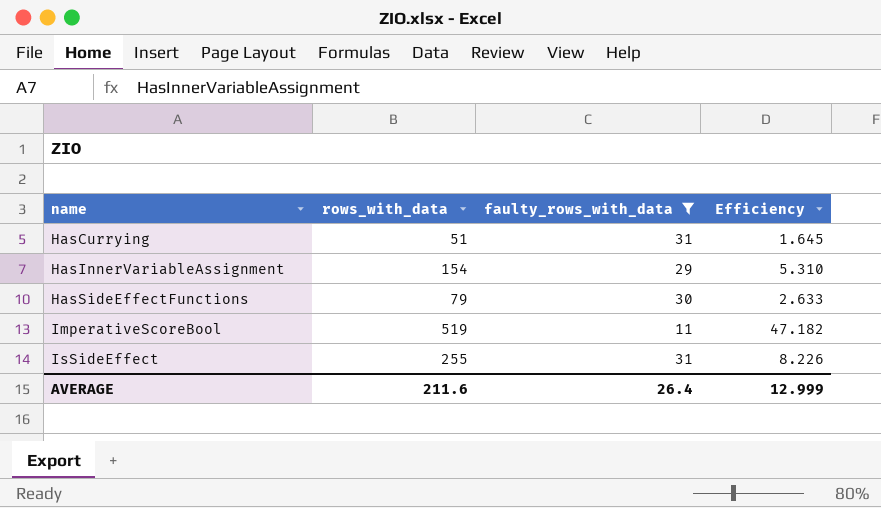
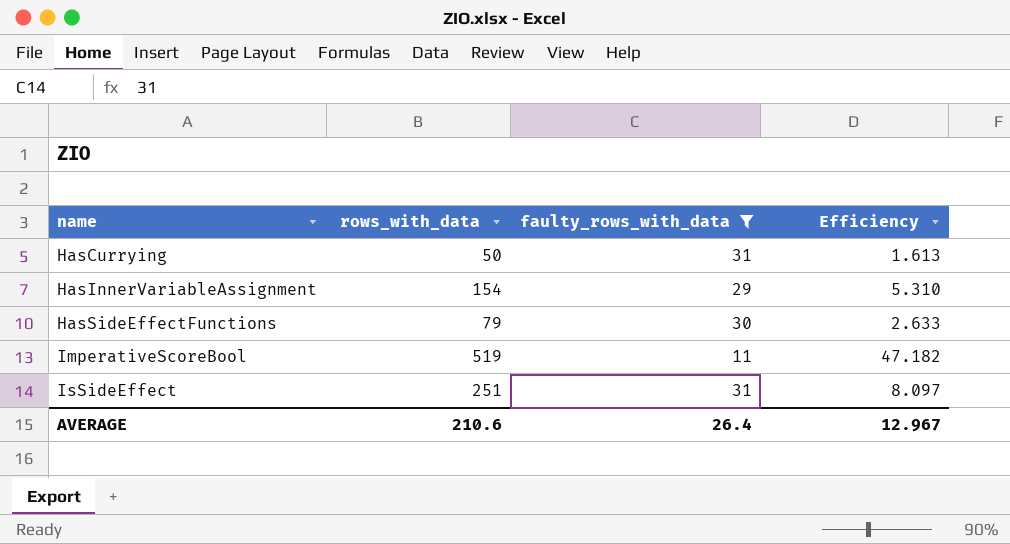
HasCurrying | rows_with_data: 51 -> 50
HasCurrying | Efficiency: 1.645 -> 1.613
IsSideEffect | rows_with_data: 255 -> 251
IsSideEffect | Efficiency: 8.226 -> 8.097
AVERAGE | rows_with_data: 211.6 -> 210.6
AVERAGE | Efficiency: 12.999 -> 12.967

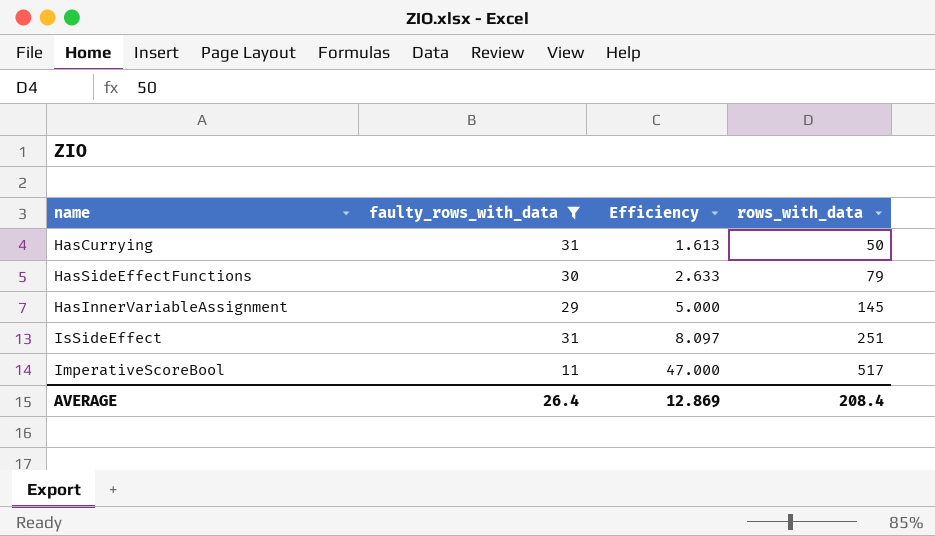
row order: name ascending -> Efficiency ascending
column rows_with_data | position: 2 -> 4
HasInnerVariableAssignment | Efficiency: 5.310 -> 5.000
HasInnerVariableAssignment | rows_with_data: 154 -> 145
ImperativeScoreBool | Efficiency: 47.182 -> 47.000
ImperativeScoreBool | rows_with_data: 519 -> 517
AVERAGE | Efficiency: 12.967 -> 12.869
AVERAGE | rows_with_data: 210.6 -> 208.4

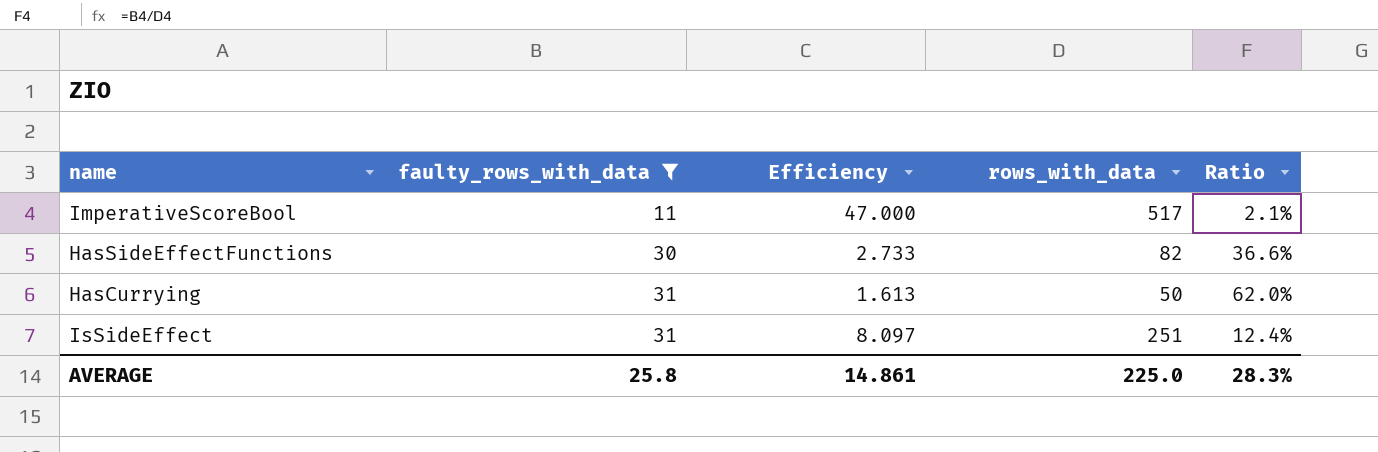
row order: Efficiency ascending -> faulty_rows_with_data ascending
column Ratio | formula: none -> [faulty_rows_with_data] / [rows_with_data]
row HasInnerVariableAssignment: 29 | 5.000 | 145 -> none
HasSideEffectFunctions | Efficiency: 2.633 -> 2.733
HasSideEffectFunctions | rows_with_data: 79 -> 82
AVERAGE | faulty_rows_with_data: 26.4 -> 25.8
AVERAGE | Efficiency: 12.869 -> 14.861
AVERAGE | rows_with_data: 208.4 -> 225.0

